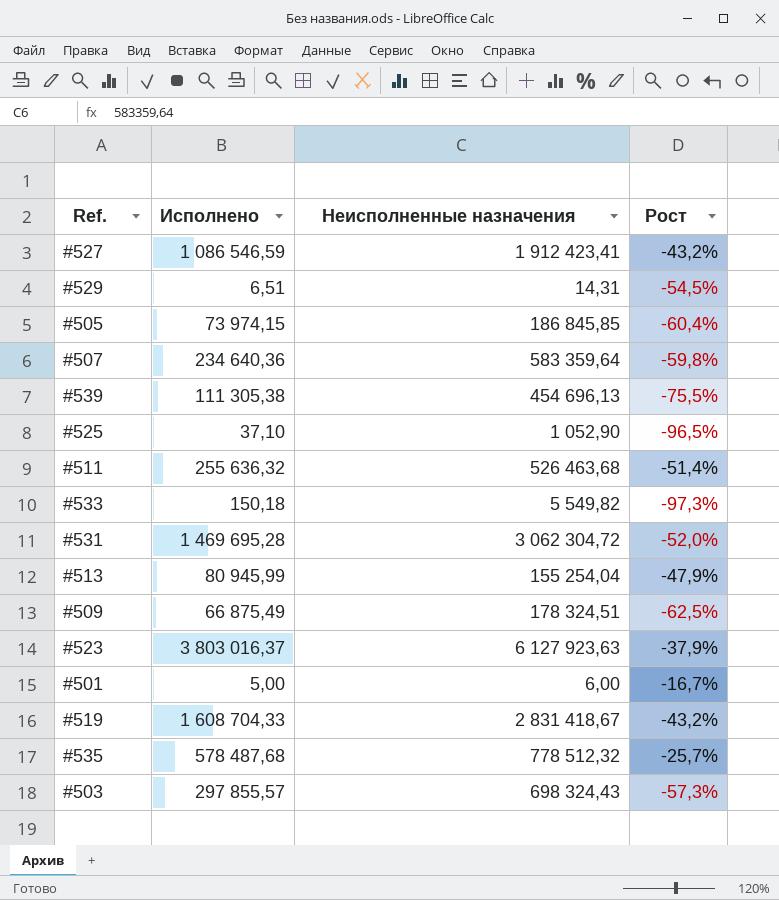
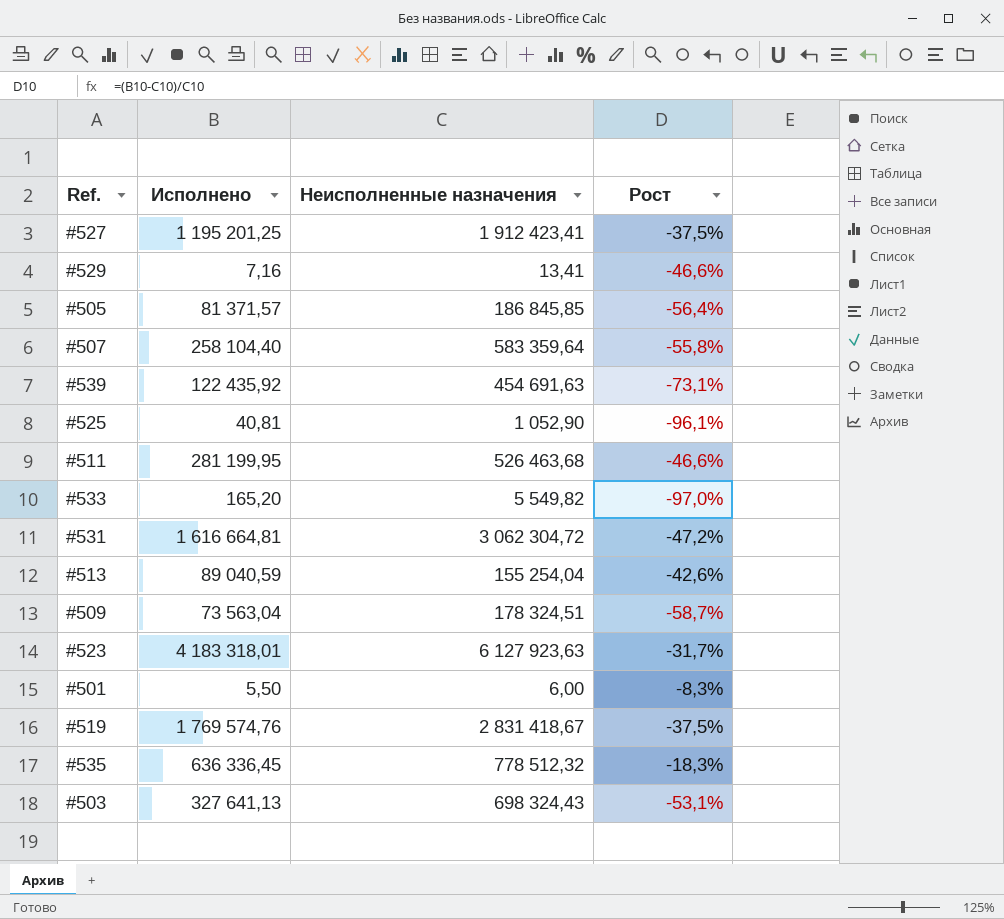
#527 | Исполнено: 1 086 546,59 -> 1 195 201,25
#527 | Рост: -43,2% -> -37,5%
#529 | Исполнено: 6,51 -> 7,16
#529 | Неисполненные назначения: 14,31 -> 13,41
#529 | Рост: -54,5% -> -46,6%
#505 | Исполнено: 73 974,15 -> 81 371,57
#505 | Рост: -60,4% -> -56,4%
#507 | Исполнено: 234 640,36 -> 258 104,40
#507 | Рост: -59,8% -> -55,8%
#539 | Исполнено: 111 305,38 -> 122 435,92
#539 | Неисполненные назначения: 454 696,13 -> 454 691,63
#539 | Рост: -75,5% -> -73,1%
#525 | Исполнено: 37,10 -> 40,81
#525 | Рост: -96,5% -> -96,1%
#511 | Исполнено: 255 636,32 -> 281 199,95
#511 | Рост: -51,4% -> -46,6%
#533 | Исполнено: 150,18 -> 165,20
#533 | Рост: -97,3% -> -97,0%
#531 | Исполнено: 1 469 695,28 -> 1 616 664,81
#531 | Рост: -52,0% -> -47,2%
#513 | Исполнено: 80 945,99 -> 89 040,59
#513 | Рост: -47,9% -> -42,6%
#509 | Исполнено: 66 875,49 -> 73 563,04
#509 | Рост: -62,5% -> -58,7%
#523 | Исполнено: 3 803 016,37 -> 4 183 318,01
#523 | Рост: -37,9% -> -31,7%
#501 | Исполнено: 5,00 -> 5,50
#501 | Рост: -16,7% -> -8,3%
#519 | Исполнено: 1 608 704,33 -> 1 769 574,76
#519 | Рост: -43,2% -> -37,5%
#535 | Исполнено: 578 487,68 -> 636 336,45
#535 | Рост: -25,7% -> -18,3%
#503 | Исполнено: 297 855,57 -> 327 641,13
#503 | Рост: -57,3% -> -53,1%

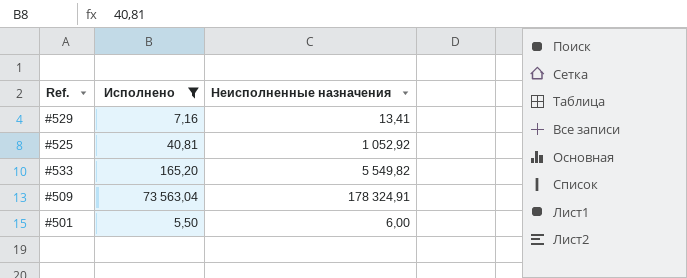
filter: none -> Исполнено <= 73 563,04
column Рост | formula: ([Исполнено] - [Неисполненные назначения]) / [Неисполненные назначения] -> none
#525 | Неисполненные назначения: 1 052,90 -> 1 052,92
#509 | Неисполненные назначения: 178 324,51 -> 178 324,91

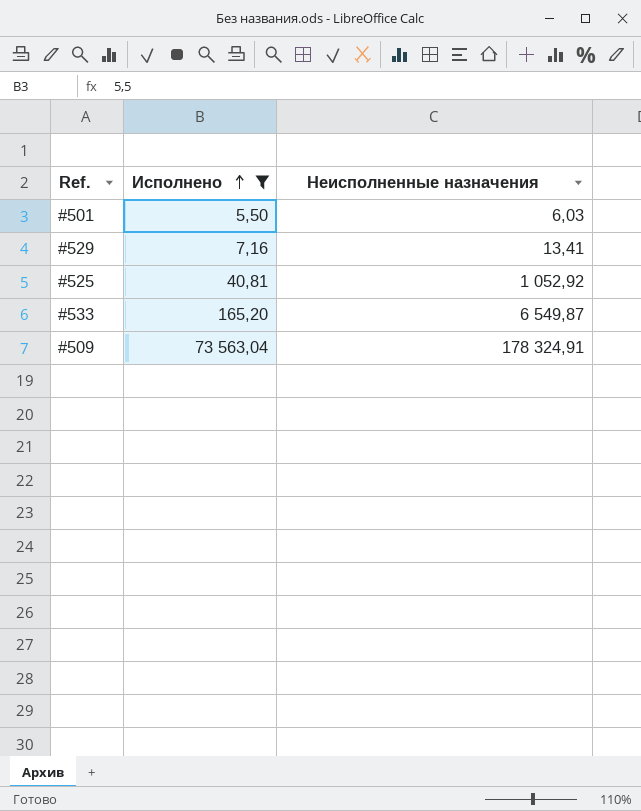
row order: none -> Исполнено ascending
#501 | Неисполненные назначения: 6,00 -> 6,03
#533 | Неисполненные назначения: 5 549,82 -> 6 549,87

